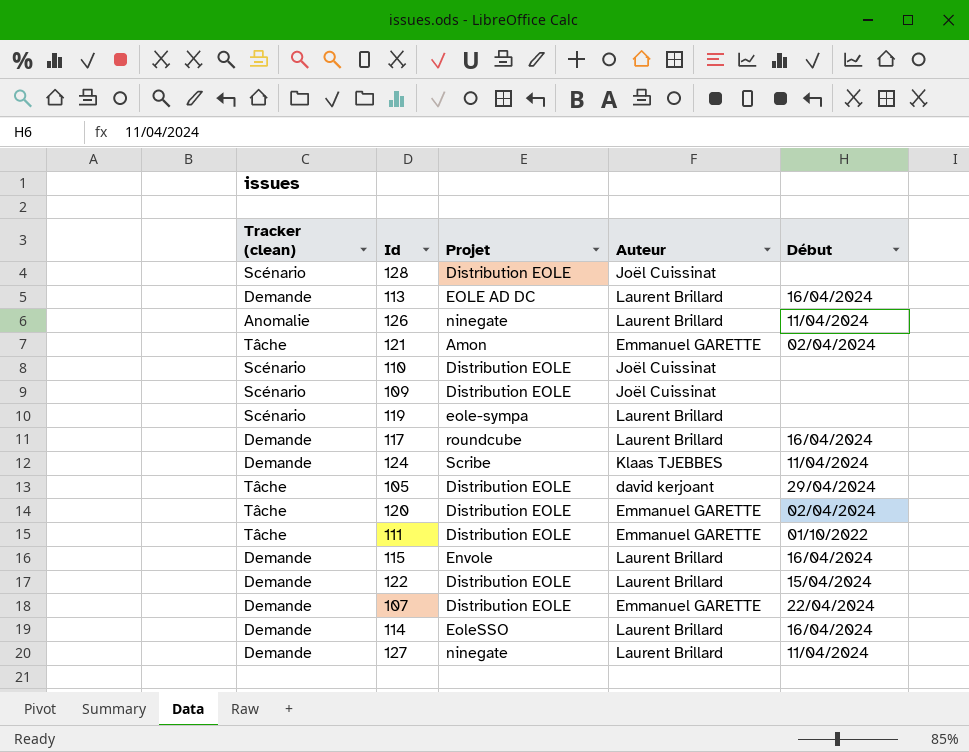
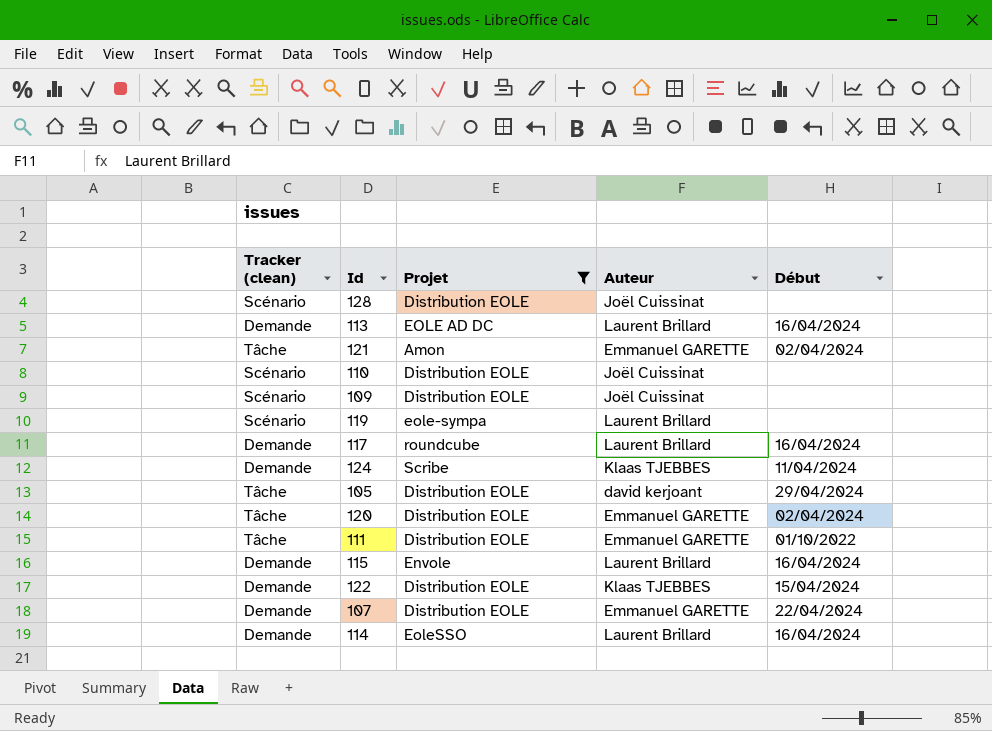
filter: none -> Projet != ninegate
122 | Auteur: Laurent Brillard -> Klaas TJEBBES

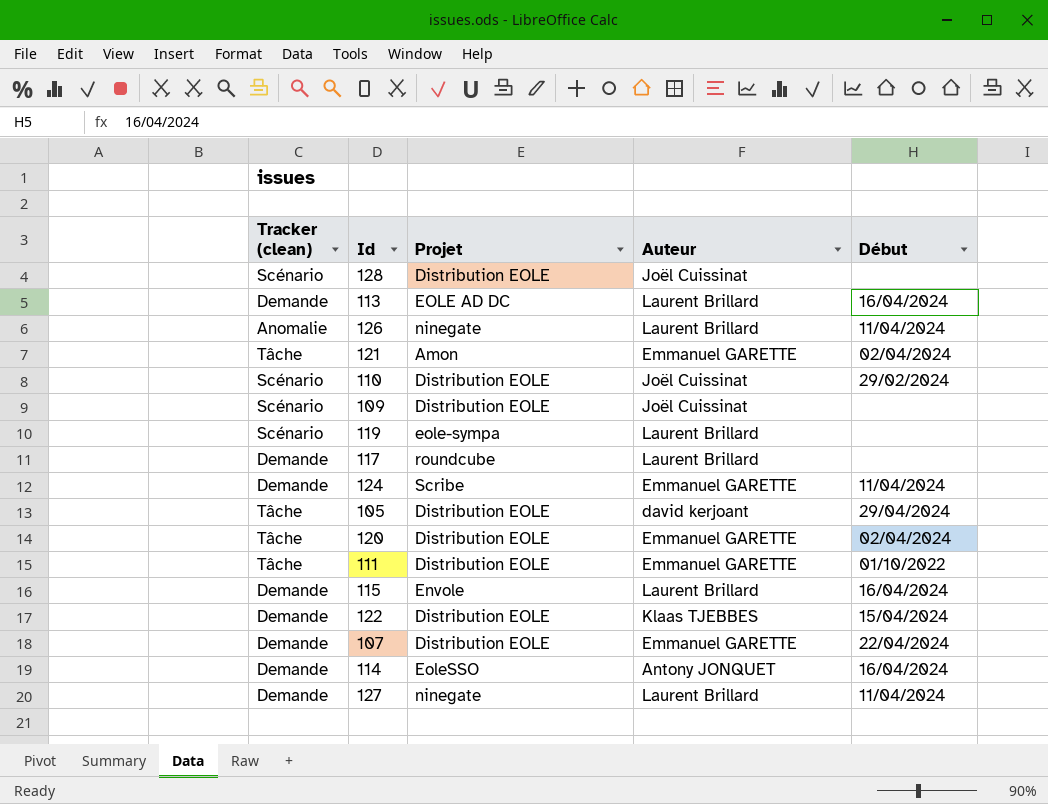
filter: Projet != ninegate -> none
110 | Début: none -> 29/02/2024
117 | Début: 16/04/2024 -> none
124 | Auteur: Klaas TJEBBES -> Emmanuel GARETTE
114 | Auteur: Laurent Brillard -> Antony JONQUET

